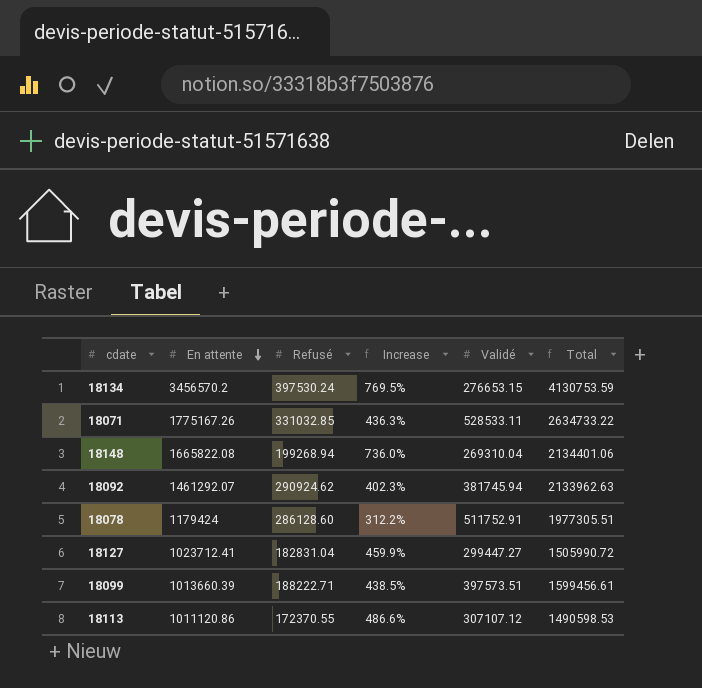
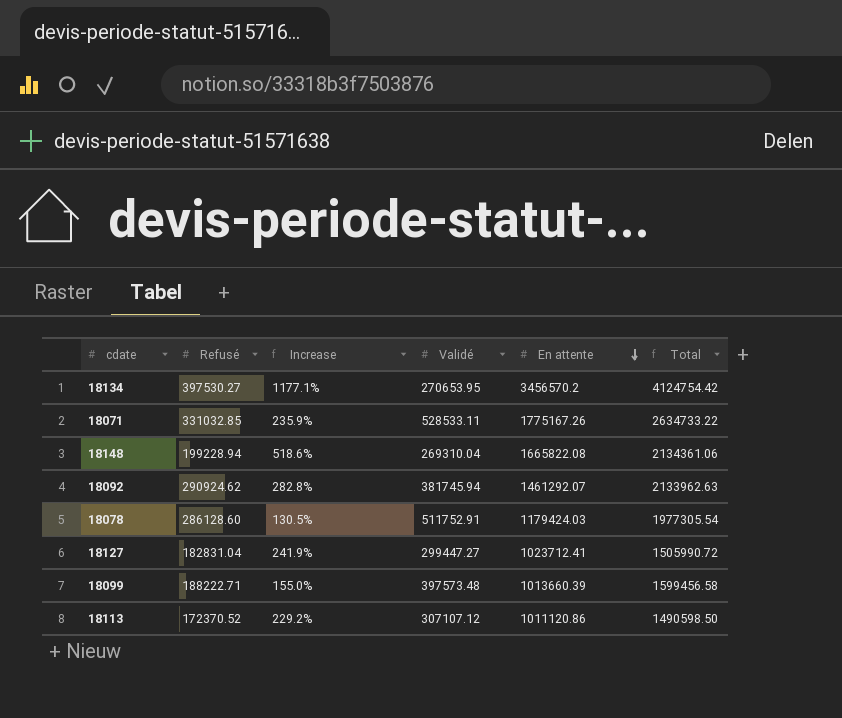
column Increase | formula: ([En attente] - [Refusé]) / [Refusé] -> ([En attente] - [Validé]) / [Validé]
column En attente | position: 2 -> 5
18134 | Refusé: 397530.24 -> 397530.27
18134 | Validé: 276653.15 -> 270653.95
18134 | Total: 4130753.59 -> 4124754.42
18148 | Refusé: 199268.94 -> 199228.94
18148 | Total: 2134401.06 -> 2134361.06
18078 | En attente: 1179424 -> 1179424.03
18078 | Total: 1977305.51 -> 1977305.54
18099 | Validé: 397573.51 -> 397573.48
18099 | Total: 1599456.61 -> 1599456.58
18113 | Refusé: 172370.55 -> 172370.52
18113 | Total: 1490598.53 -> 1490598.50

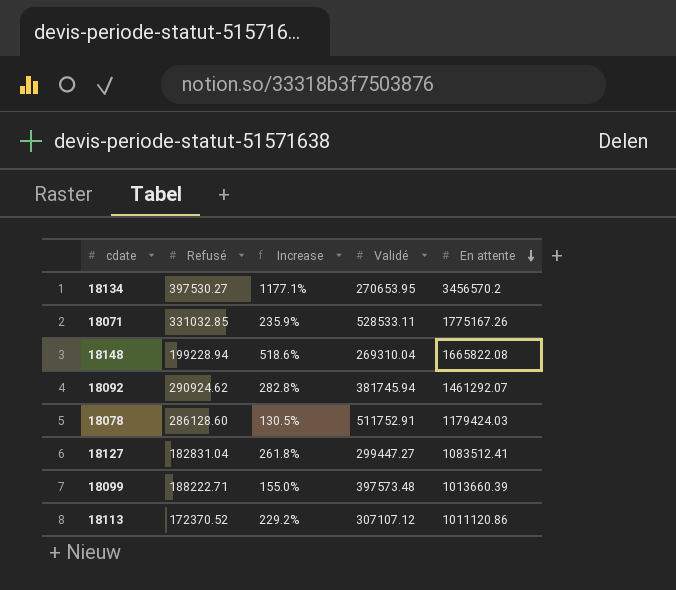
column Total | formula: [Refusé] + [Validé] + [En attente] -> none
18127 | Increase: 241.9% -> 261.8%
18127 | En attente: 1023712.41 -> 1083512.41

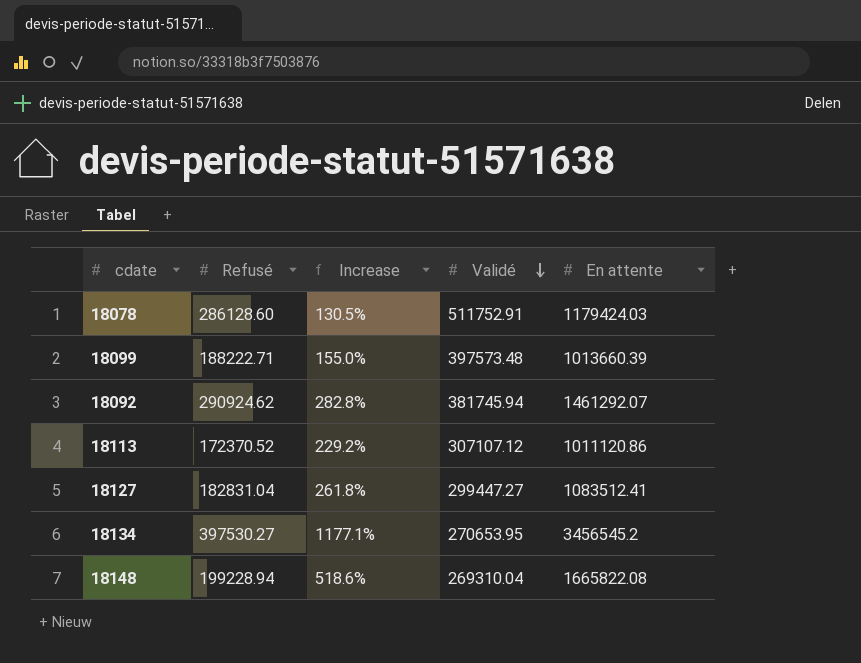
row order: En attente descending -> Validé descending
row 18071: 331032.85 | 235.9% | 528533.11 | 1775167.26 -> none
18134 | En attente: 3456570.2 -> 3456545.2

